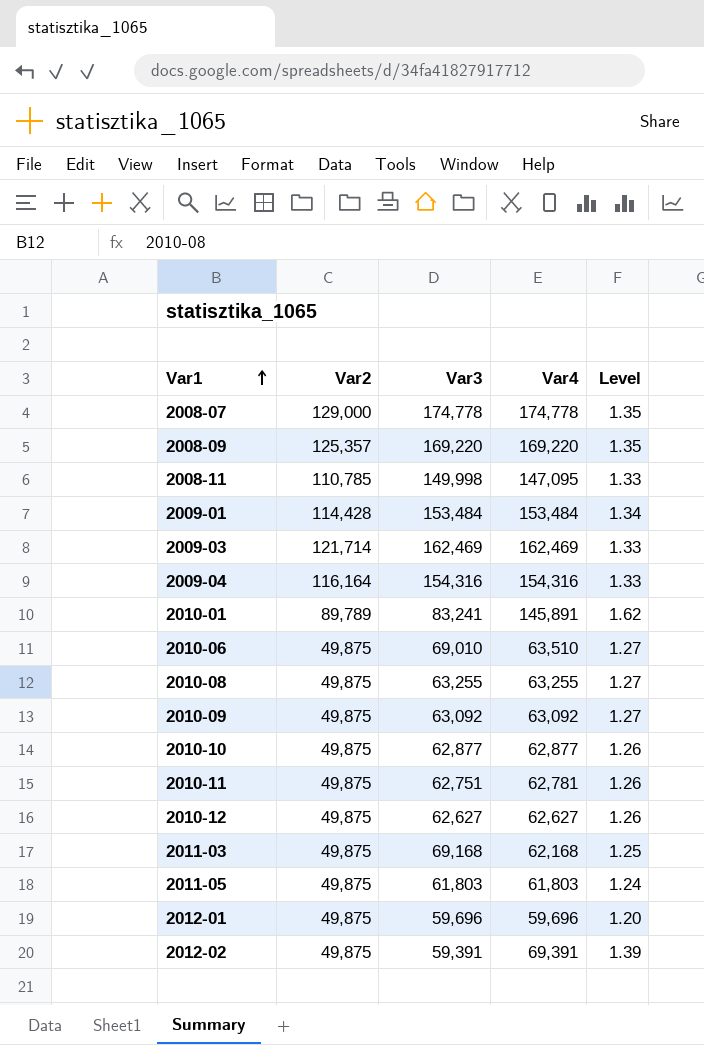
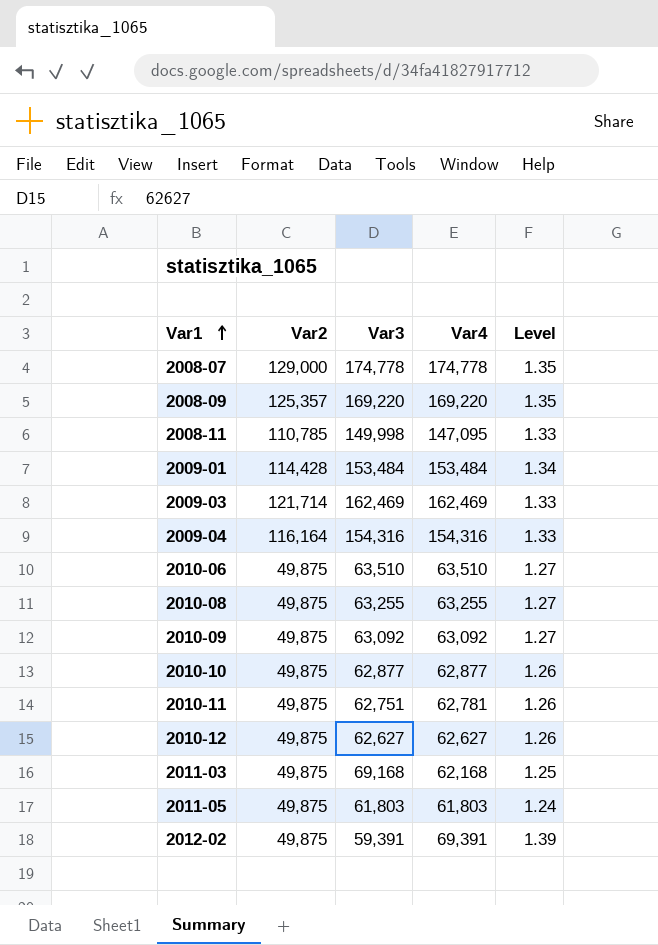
row 2010-01: 89,789 | 83,241 | 145,891 | 1.62 -> none
row 2012-01: 49,875 | 59,696 | 59,696 | 1.20 -> none
2010-06 | Var3: 69,010 -> 63,510

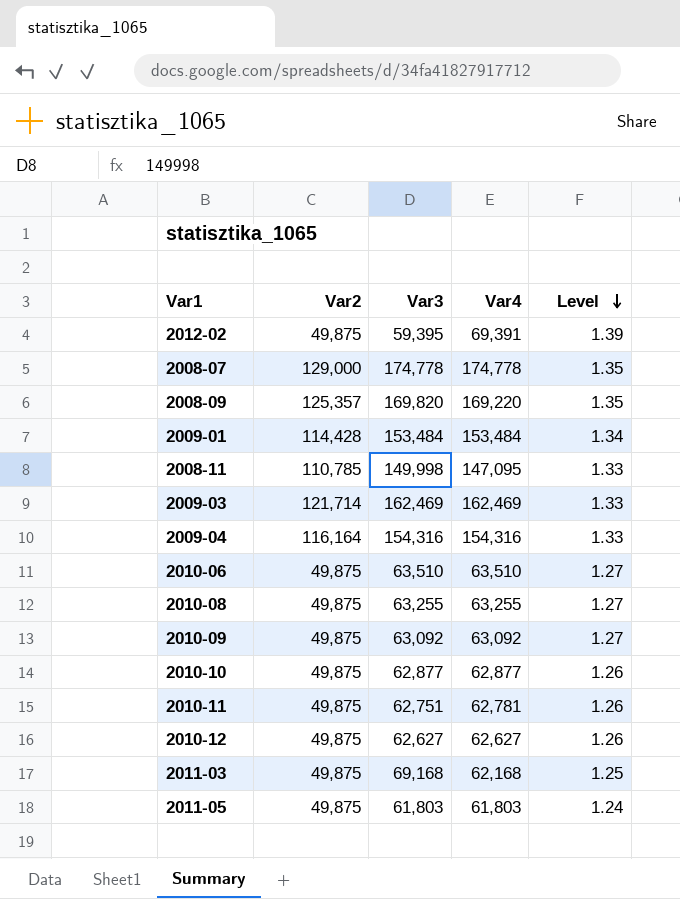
row order: Var1 ascending -> Level descending
2012-02 | Var3: 59,391 -> 59,395
2008-09 | Var3: 169,220 -> 169,820

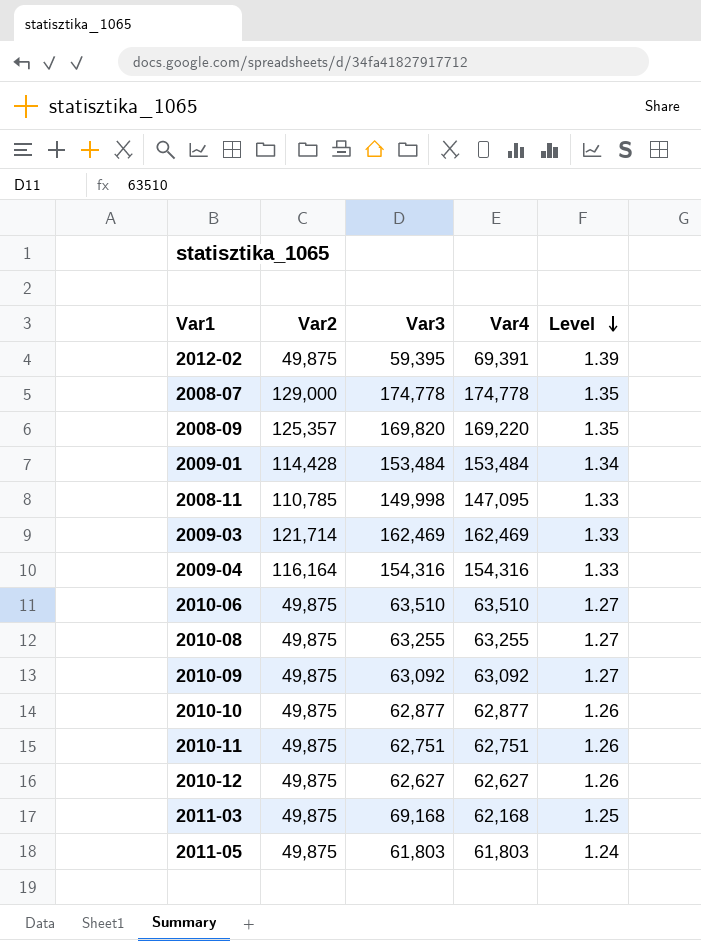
2010-11 | Var4: 62,781 -> 62,751

